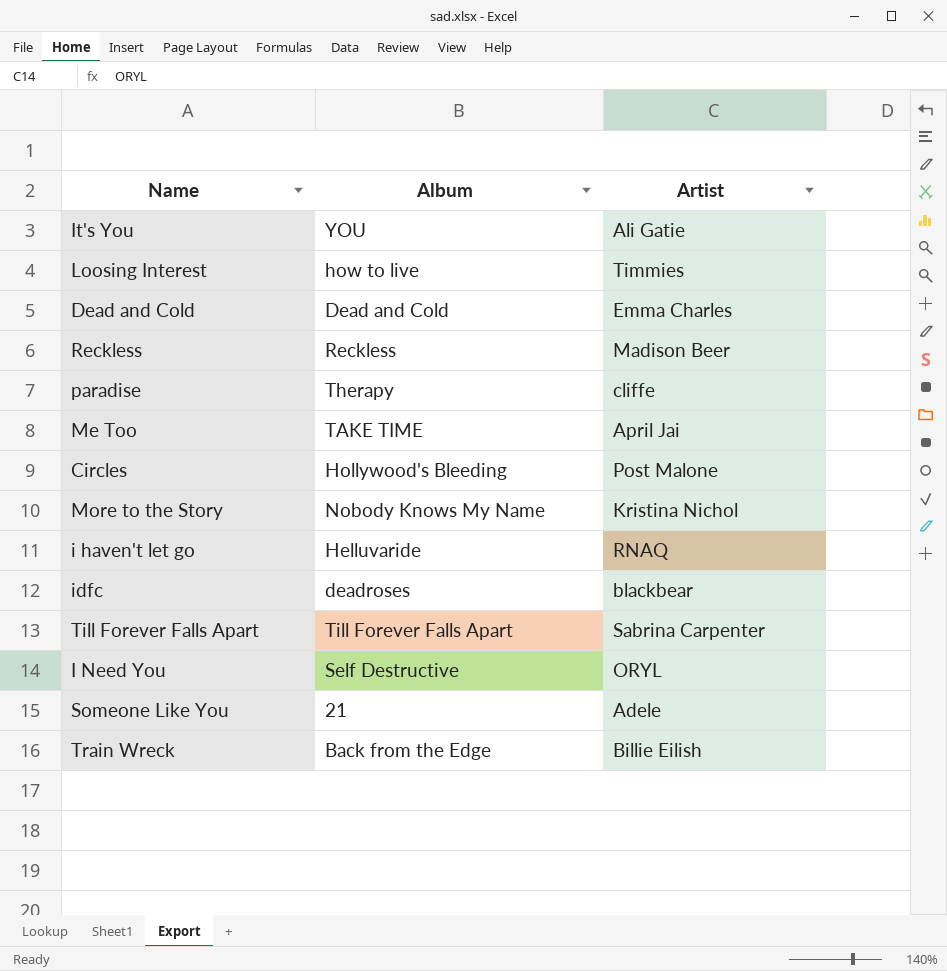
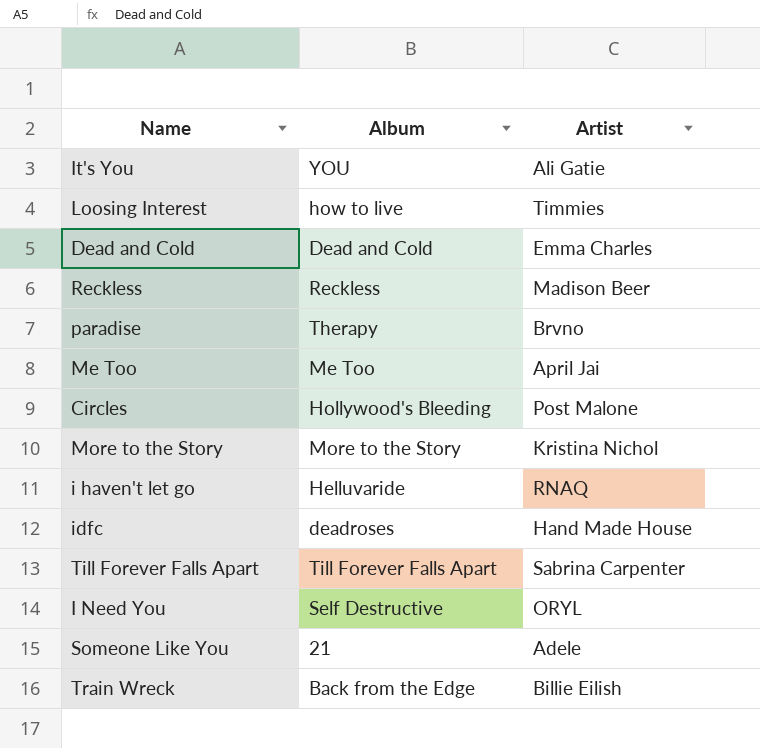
paradise | Artist: cliffe -> Brvno
Me Too | Album: TAKE TIME -> Me Too
More to the Story | Album: Nobody Knows My Name -> More to the Story
idfc | Artist: blackbear -> Hand Made House

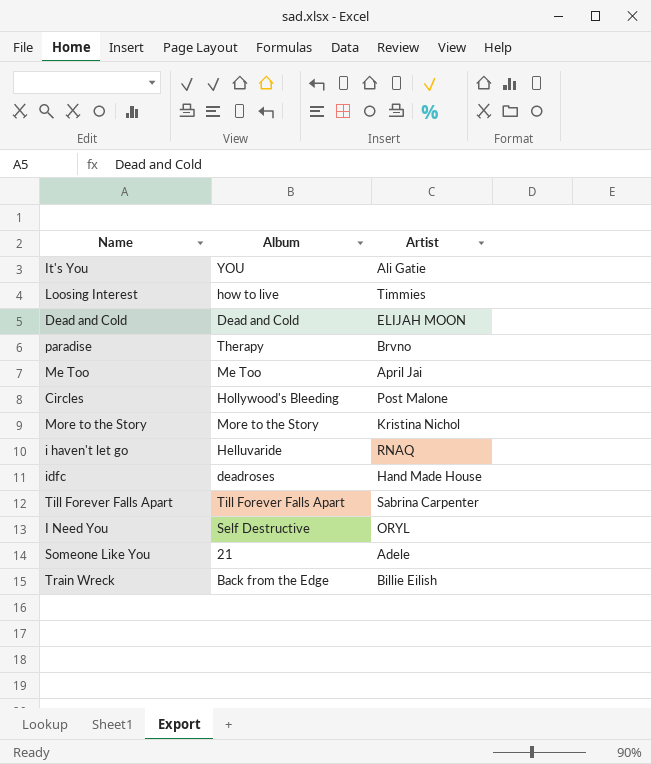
row Reckless: Reckless | Madison Beer -> none
Dead and Cold | Artist: Emma Charles -> ELIJAH MOON

